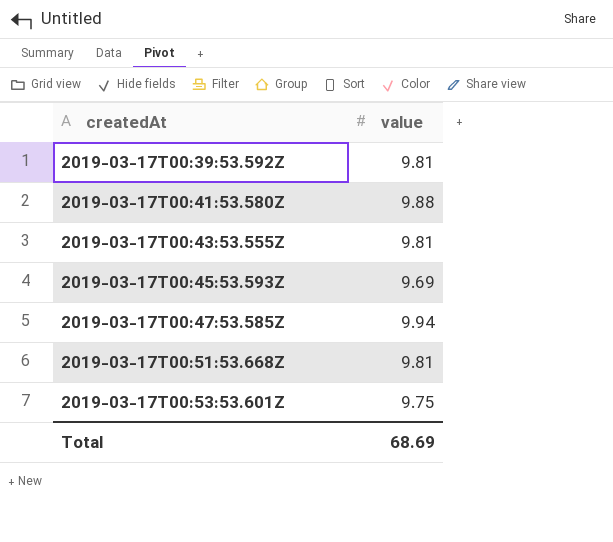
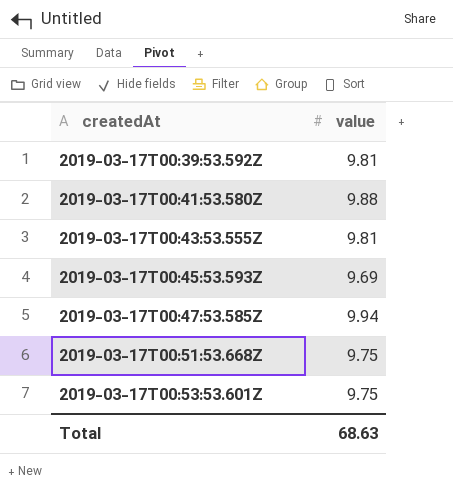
2019-03-17T00:51:53.668Z | value: 9.81 -> 9.75
Total | value: 68.69 -> 68.63

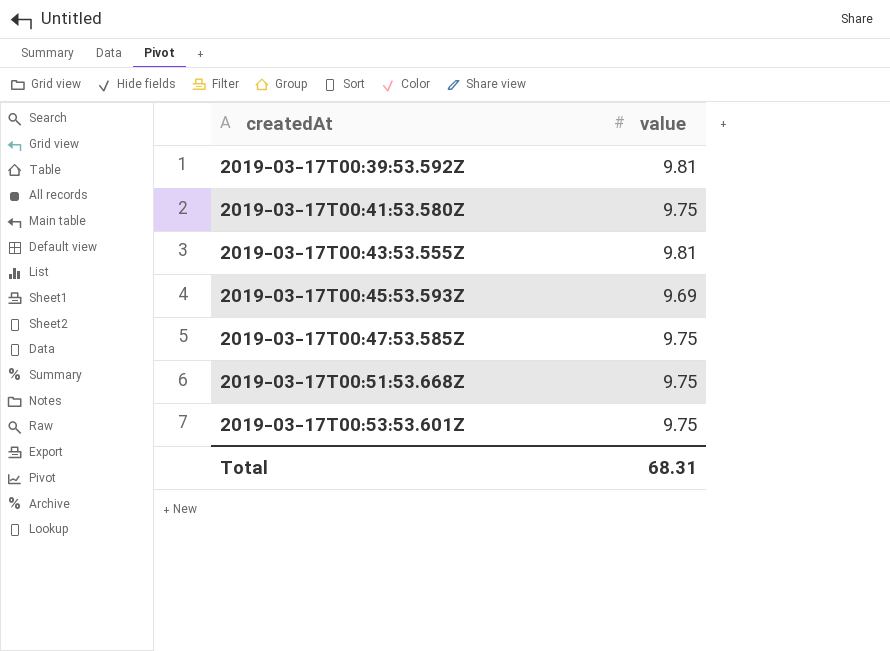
2019-03-17T00:41:53.580Z | value: 9.88 -> 9.75
2019-03-17T00:47:53.585Z | value: 9.94 -> 9.75
Total | value: 68.63 -> 68.31

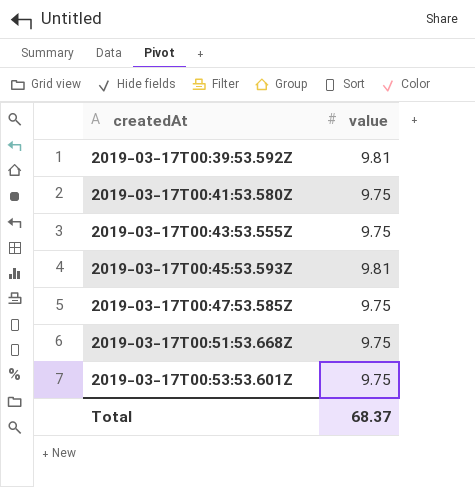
2019-03-17T00:43:53.555Z | value: 9.81 -> 9.75
2019-03-17T00:45:53.593Z | value: 9.69 -> 9.81
Total | value: 68.31 -> 68.37

